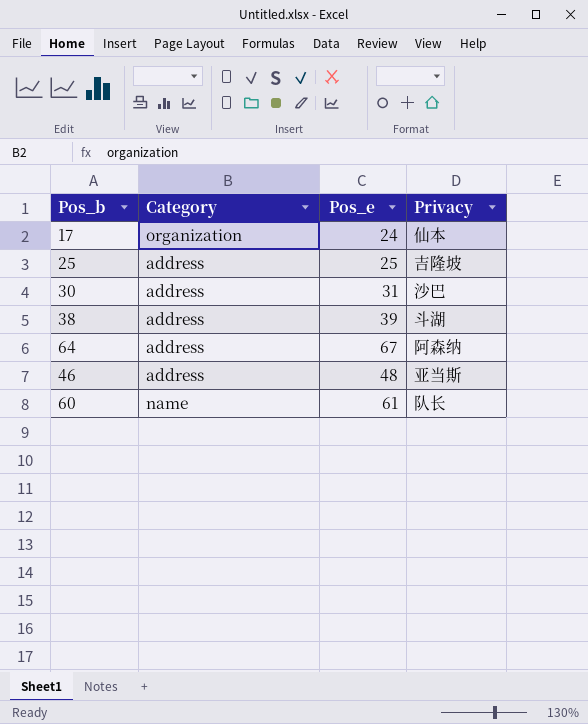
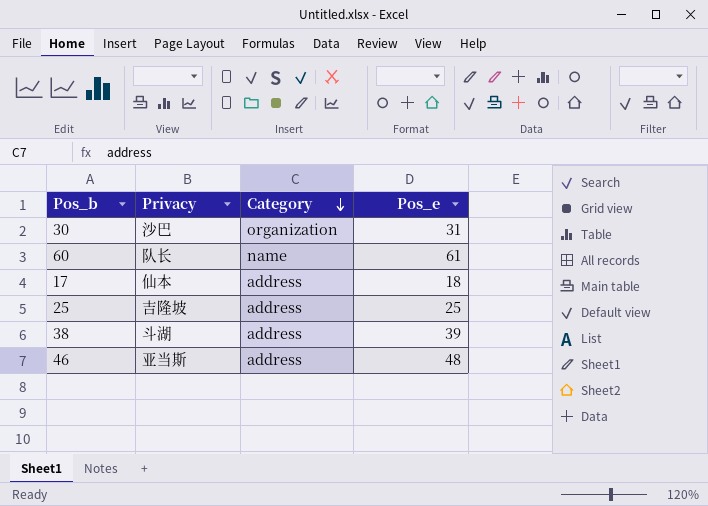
row order: none -> Category descending
column Privacy | position: 4 -> 2
row 64: address | 67 | 阿森纳 -> none
30 | Category: address -> organization
17 | Category: organization -> address
17 | Pos_e: 24 -> 18

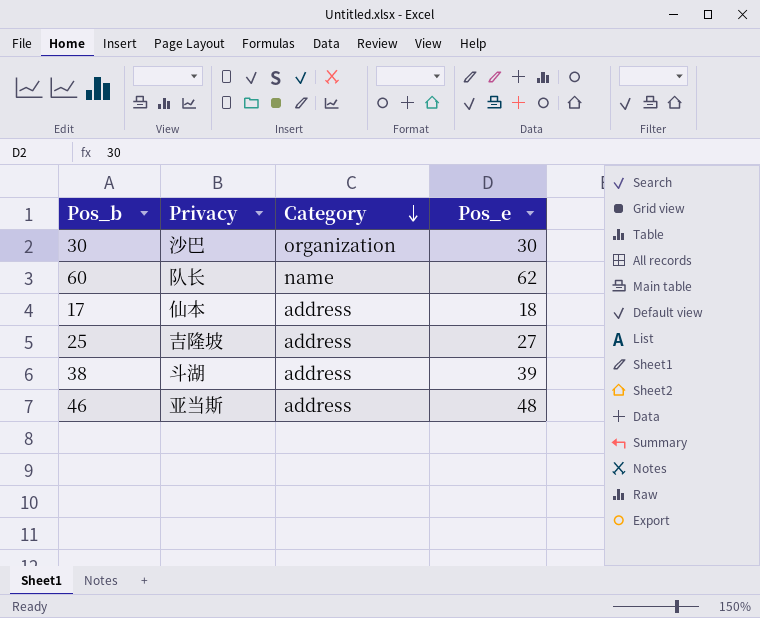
30 | Pos_e: 31 -> 30
60 | Pos_e: 61 -> 62
25 | Pos_e: 25 -> 27

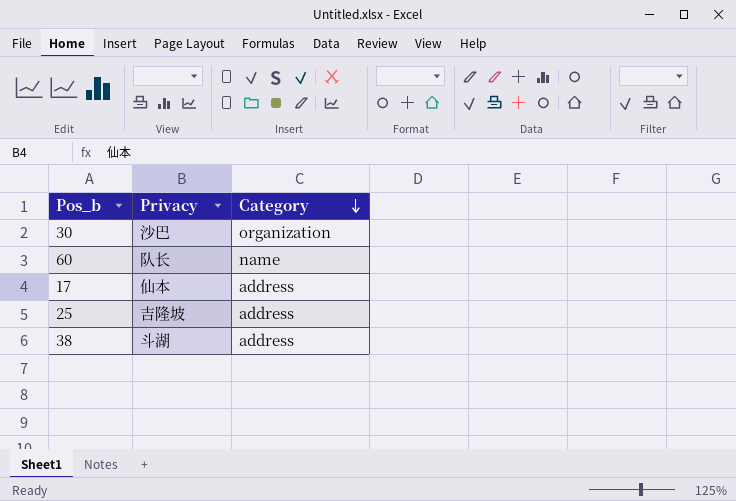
column Pos_e | position: 4 -> none
row 46: 亚当斯 | address | 48 -> none

